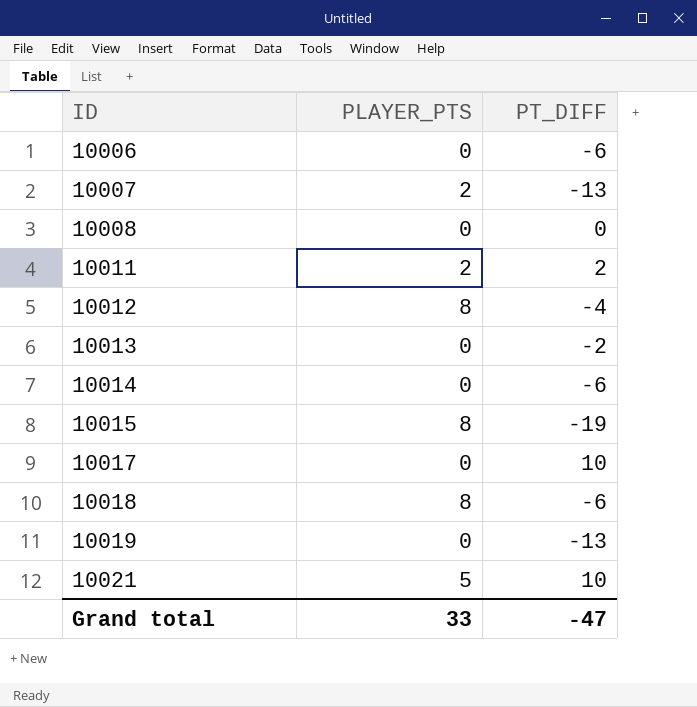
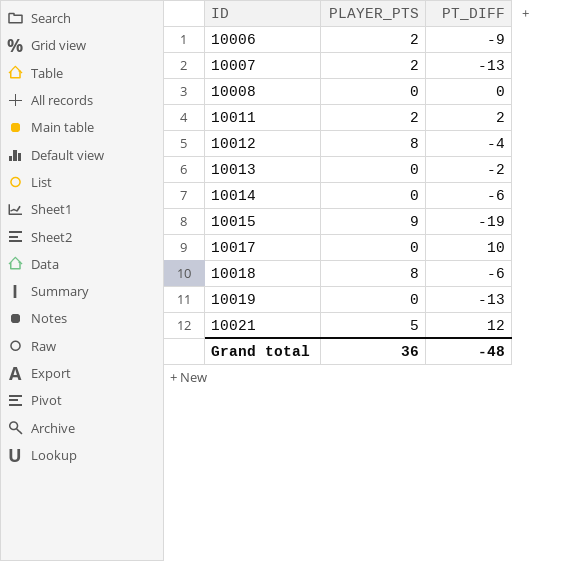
10006 | PLAYER_PTS: 0 -> 2
10006 | PT_DIFF: -6 -> -9
10015 | PLAYER_PTS: 8 -> 9
10021 | PT_DIFF: 10 -> 12
Grand total | PLAYER_PTS: 33 -> 36
Grand total | PT_DIFF: -47 -> -48

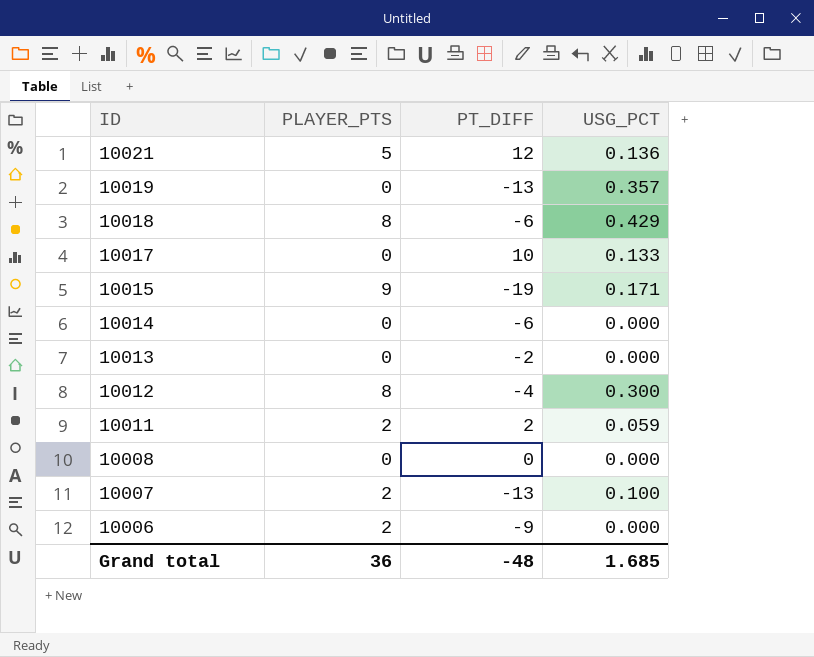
row order: ID ascending -> ID descending
column USG_PCT | position: none -> 4

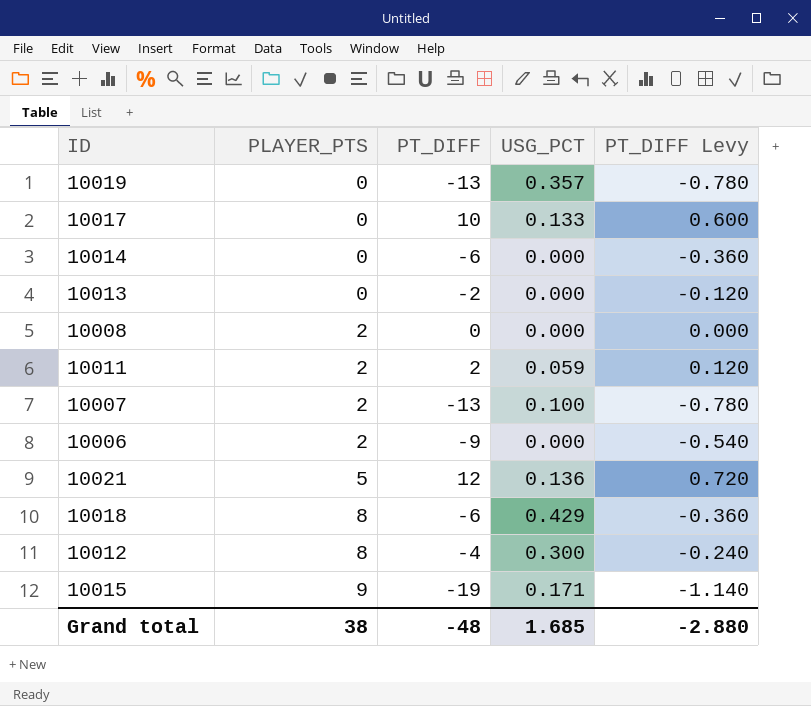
row order: ID descending -> PLAYER_PTS ascending
column PT_DIFF Levy | formula: none -> [PT_DIFF] * 0.06
10008 | PLAYER_PTS: 0 -> 2
Grand total | PLAYER_PTS: 36 -> 38

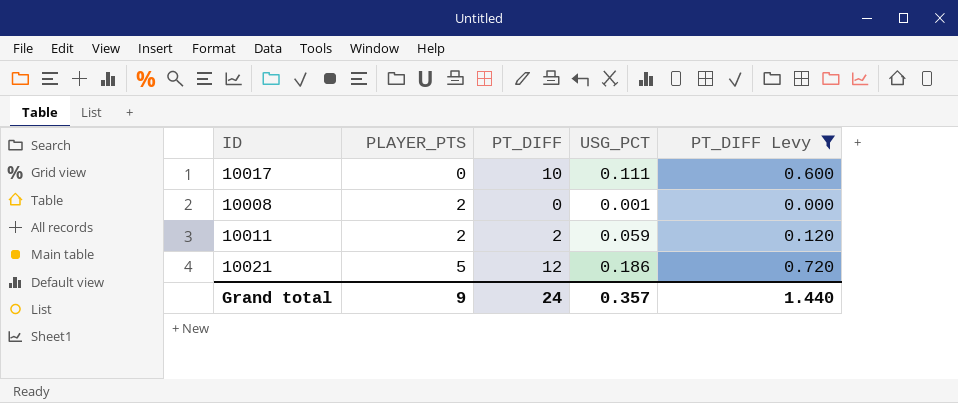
filter: none -> PT_DIFF Levy >= 0.000
10017 | USG_PCT: 0.133 -> 0.111
10008 | USG_PCT: 0.000 -> 0.001
10021 | USG_PCT: 0.136 -> 0.186
Grand total | PLAYER_PTS: 38 -> 9
Grand total | PT_DIFF: -48 -> 24
Grand total | USG_PCT: 1.685 -> 0.357
Grand total | PT_DIFF Levy: -2.880 -> 1.440

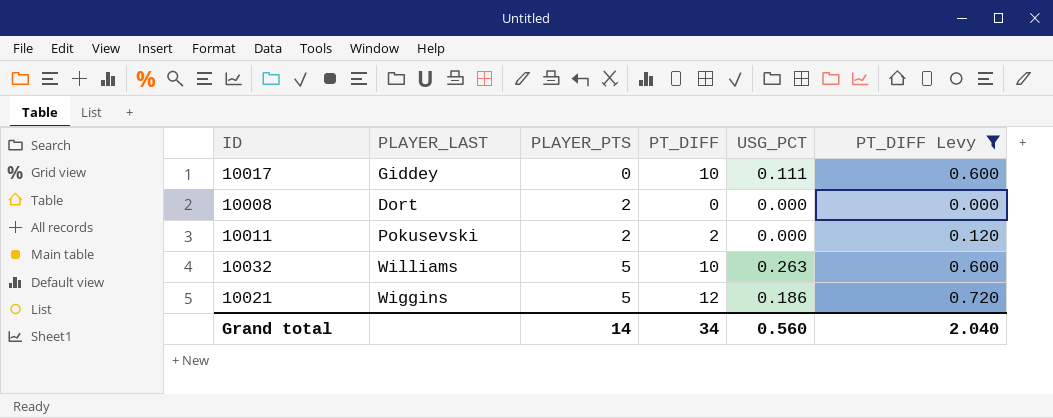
column PLAYER_LAST | position: none -> 2
10008 | USG_PCT: 0.001 -> 0.000
10011 | USG_PCT: 0.059 -> 0.000
row 10032: none -> Williams | 5 | 10 | 0.263 | 0.600
Grand total | PLAYER_PTS: 9 -> 14
Grand total | PT_DIFF: 24 -> 34
Grand total | USG_PCT: 0.357 -> 0.560
Grand total | PT_DIFF Levy: 1.440 -> 2.040

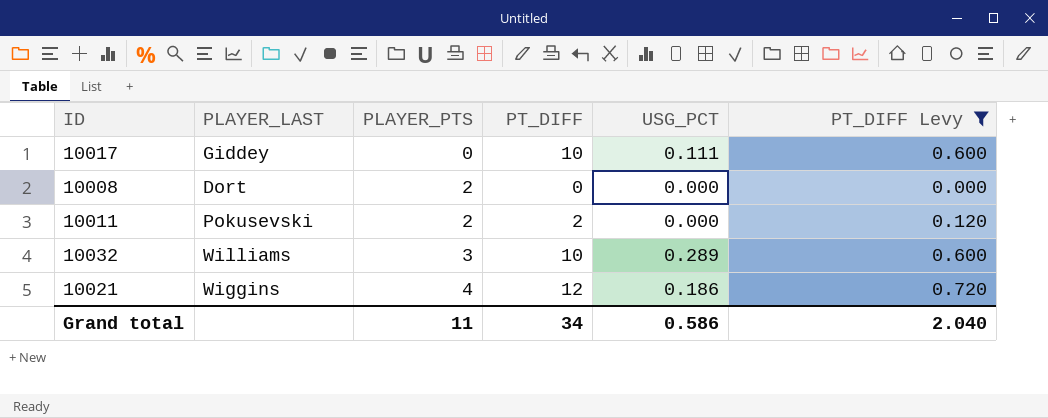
10032 | PLAYER_PTS: 5 -> 3
10032 | USG_PCT: 0.263 -> 0.289
10021 | PLAYER_PTS: 5 -> 4
Grand total | PLAYER_PTS: 14 -> 11
Grand total | USG_PCT: 0.560 -> 0.586

